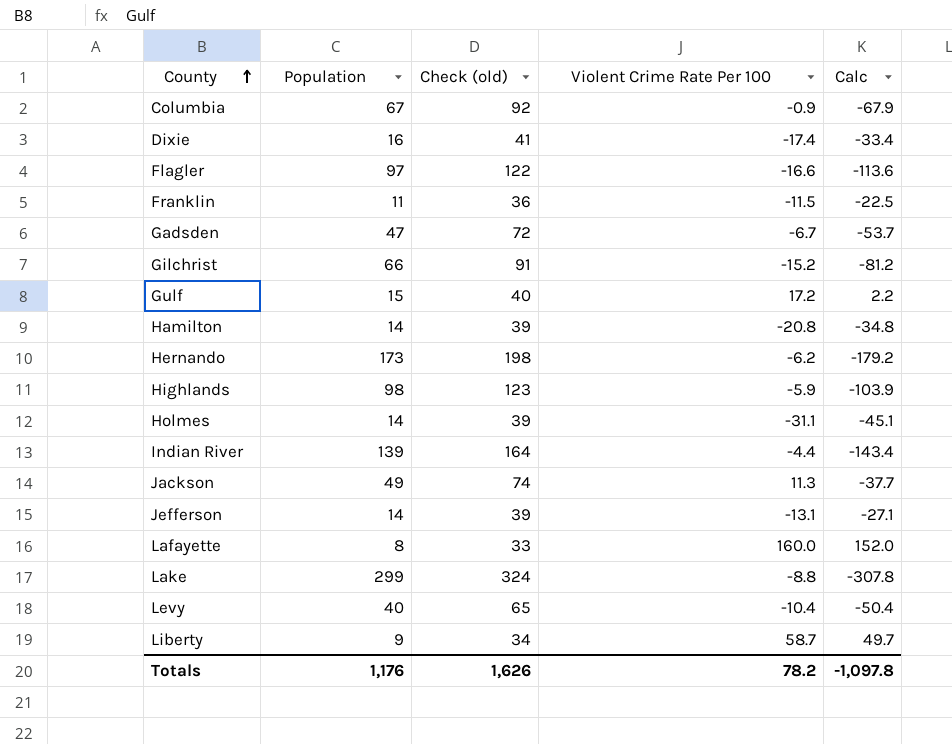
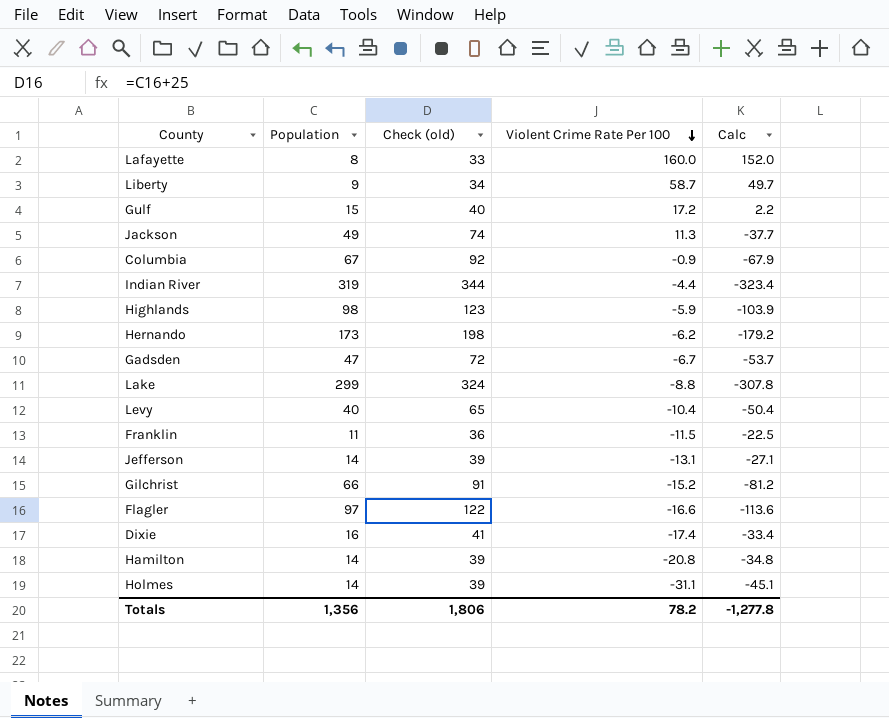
row order: County ascending -> Violent Crime Rate Per 100 descending
Indian River | Population: 139 -> 319
Indian River | Check (old): 164 -> 344
Indian River | Calc: -143.4 -> -323.4
Totals | Population: 1,176 -> 1,356
Totals | Check (old): 1,626 -> 1,806
Totals | Calc: -1,097.8 -> -1,277.8

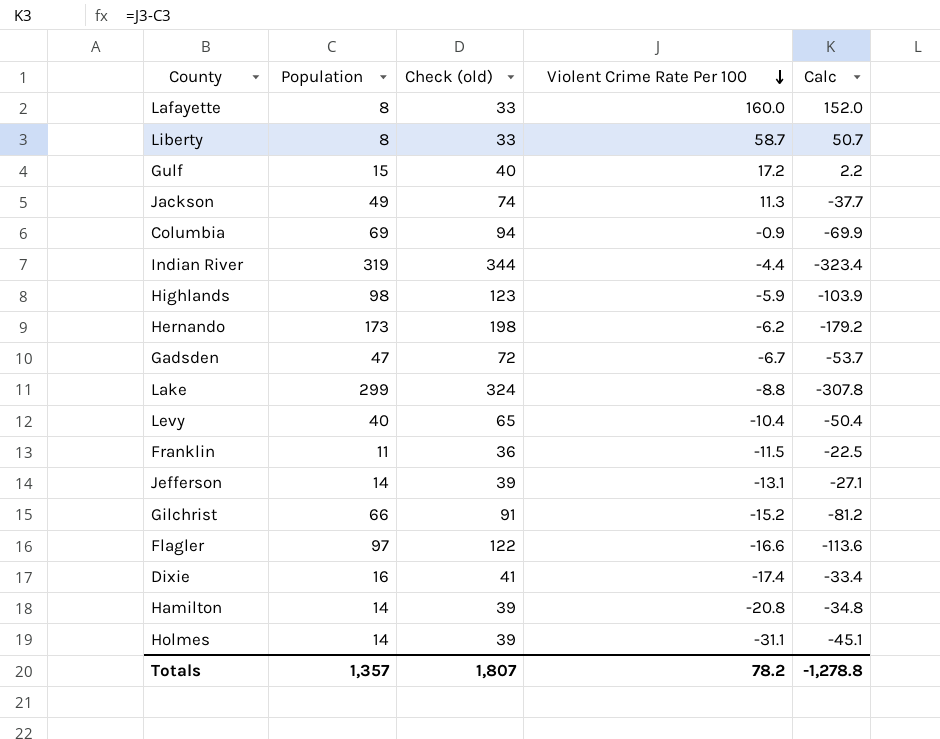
Liberty | Population: 9 -> 8
Liberty | Check (old): 34 -> 33
Liberty | Calc: 49.7 -> 50.7
Columbia | Population: 67 -> 69
Columbia | Check (old): 92 -> 94
Columbia | Calc: -67.9 -> -69.9
Totals | Population: 1,356 -> 1,357
Totals | Check (old): 1,806 -> 1,807
Totals | Calc: -1,277.8 -> -1,278.8

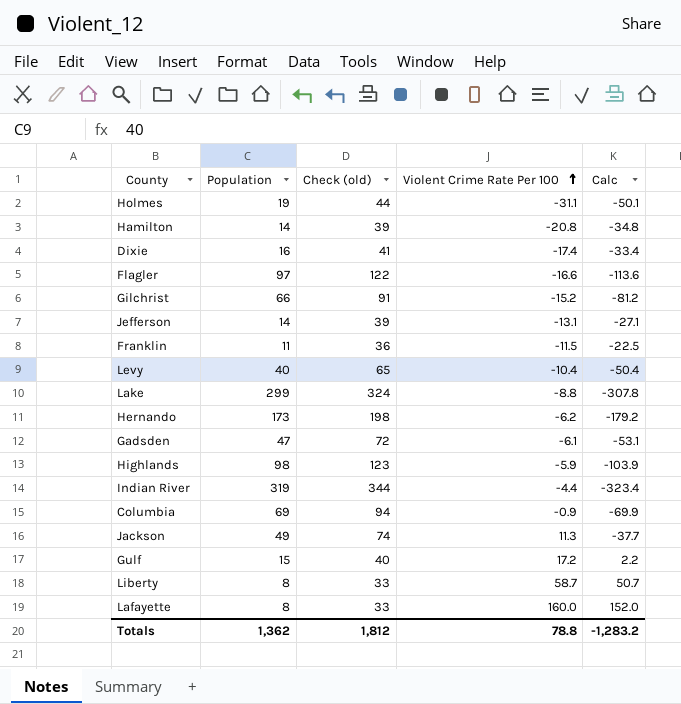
row order: Violent Crime Rate Per 100 descending -> Violent Crime Rate Per 100 ascending
Holmes | Population: 14 -> 19
Holmes | Check (old): 39 -> 44
Holmes | Calc: -45.1 -> -50.1
Gadsden | Violent Crime Rate Per 100: -6.7 -> -6.1
Gadsden | Calc: -53.7 -> -53.1
Totals | Population: 1,357 -> 1,362
Totals | Check (old): 1,807 -> 1,812
Totals | Violent Crime Rate Per 100: 78.2 -> 78.8
Totals | Calc: -1,278.8 -> -1,283.2

